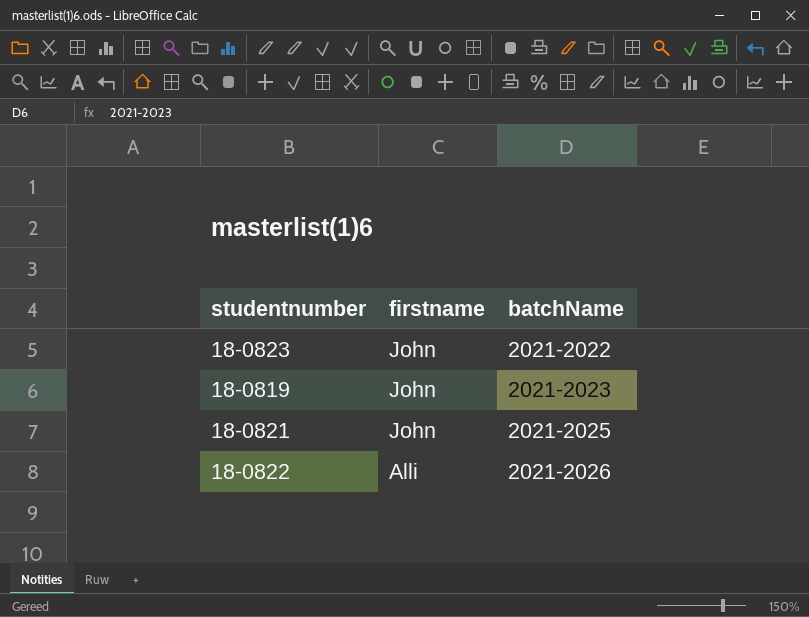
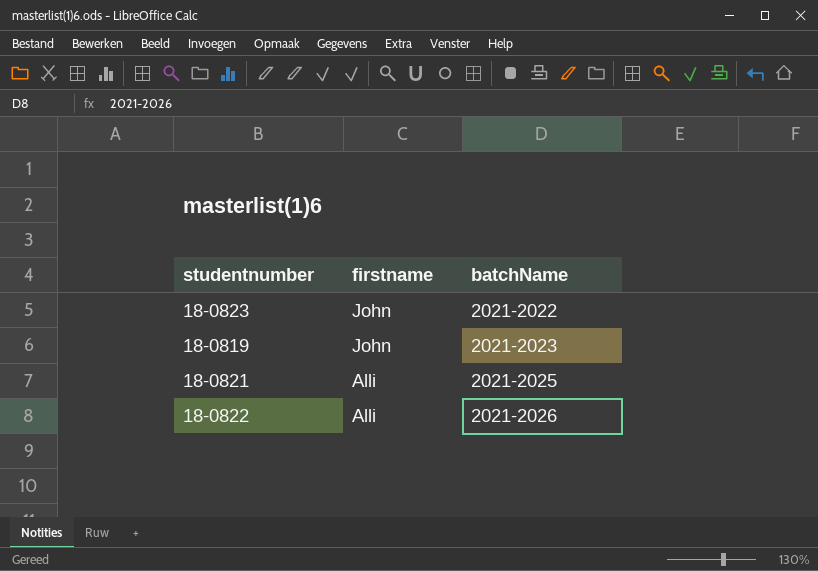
18-0821 | firstname: John -> Alli

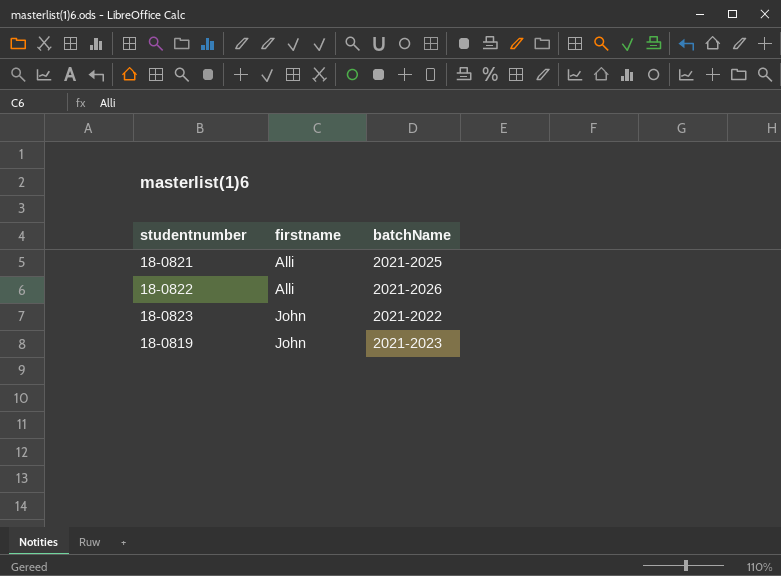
row order: firstname descending -> firstname ascending

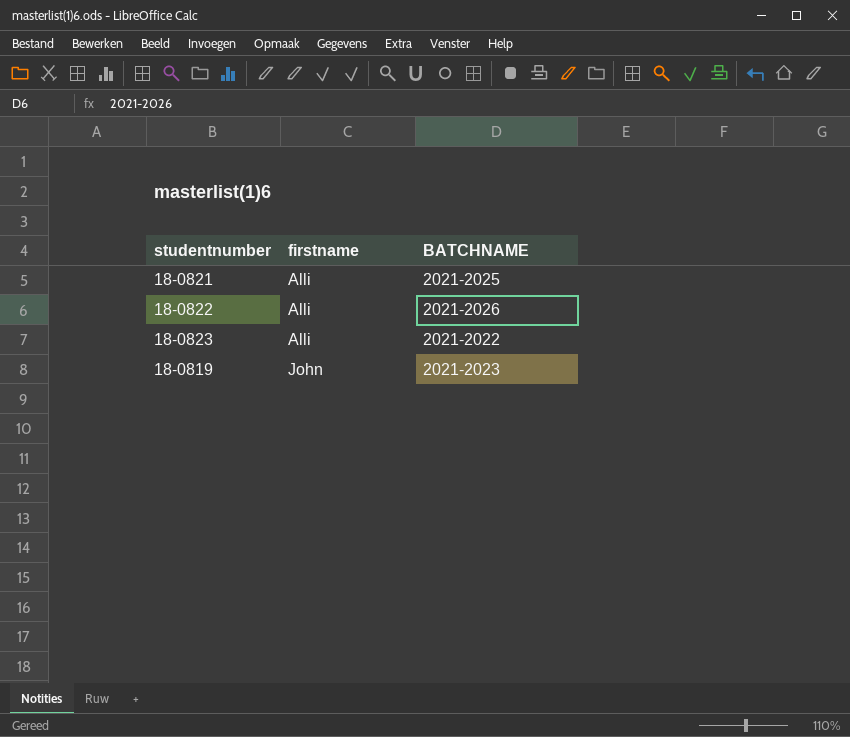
column name: batchName -> BATCHNAME
18-0823 | firstname: John -> Alli

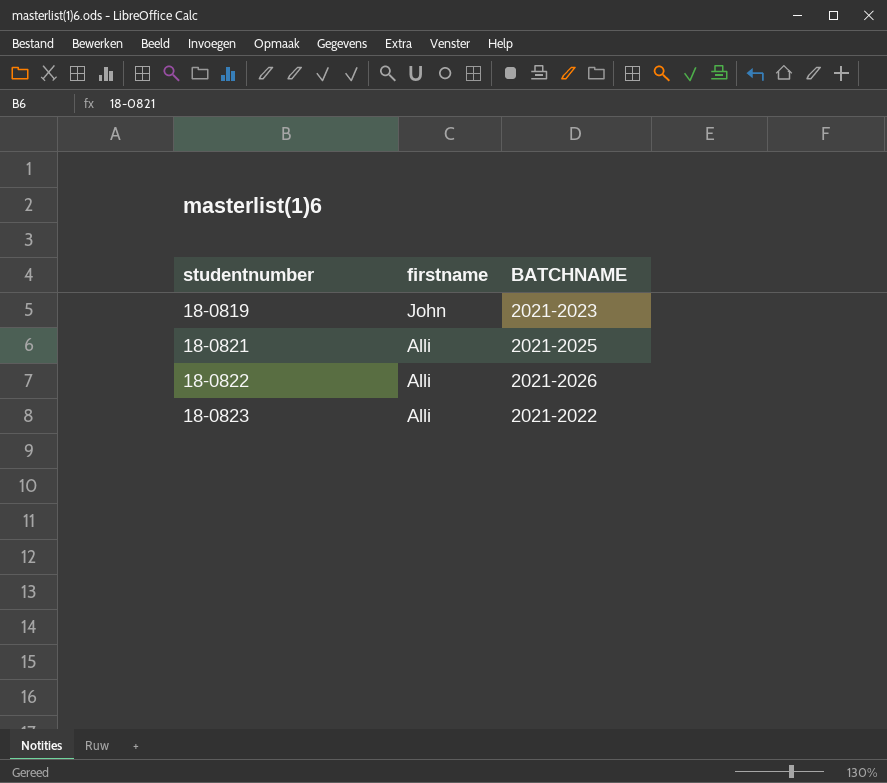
row order: firstname ascending -> studentnumber ascending

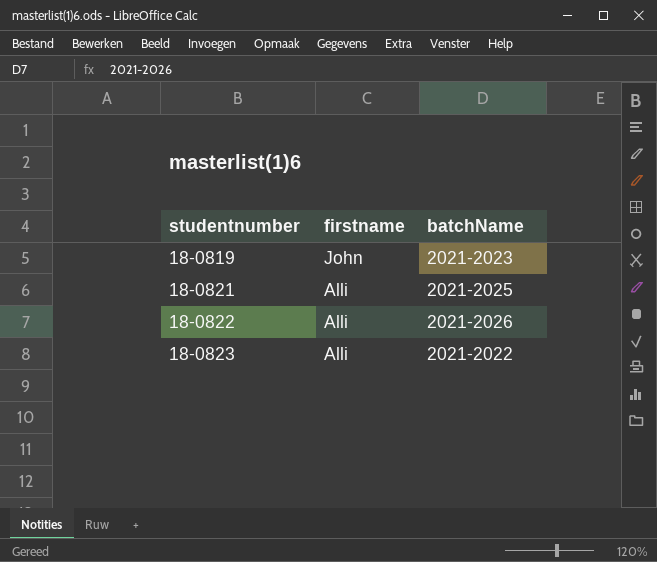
column name: BATCHNAME -> batchName

